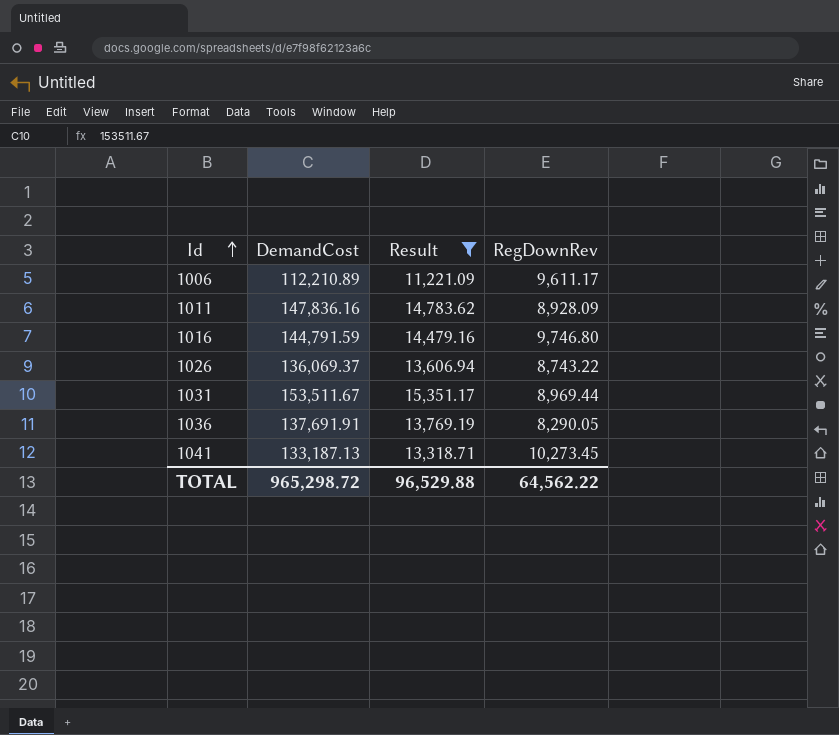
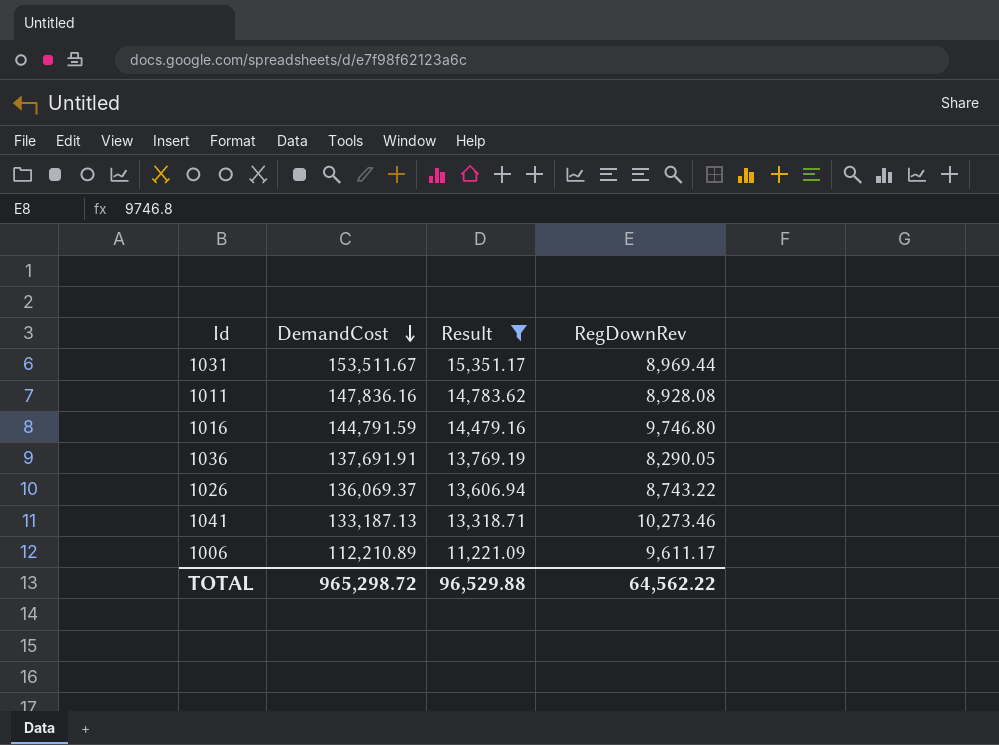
row order: Id ascending -> DemandCost descending
1011 | RegDownRev: 8,928.09 -> 8,928.08
1041 | RegDownRev: 10,273.45 -> 10,273.46

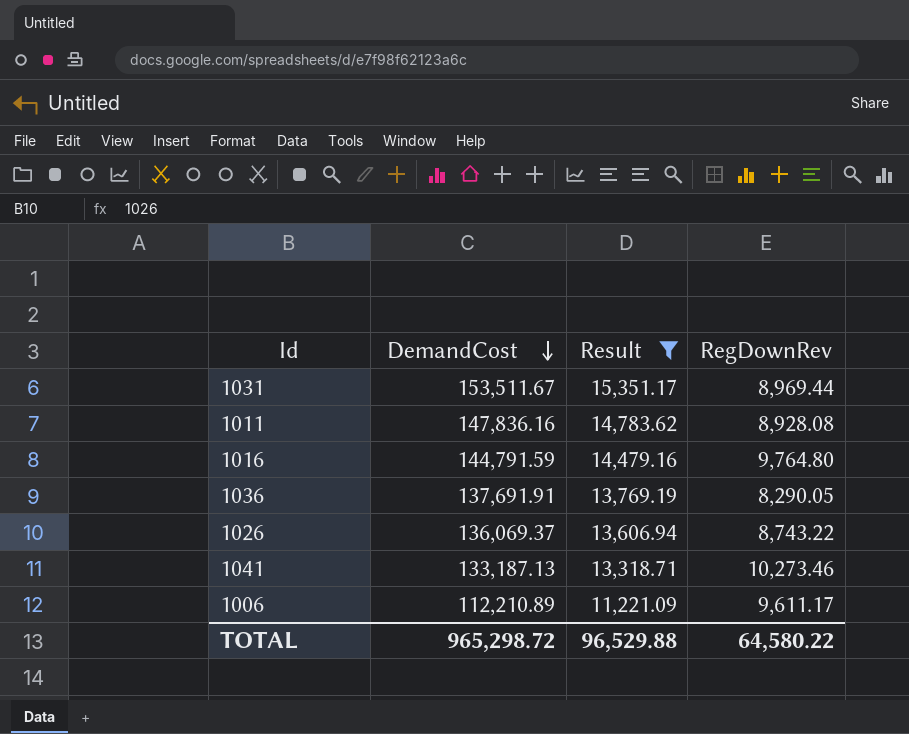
1016 | RegDownRev: 9,746.80 -> 9,764.80
TOTAL | RegDownRev: 64,562.22 -> 64,580.22

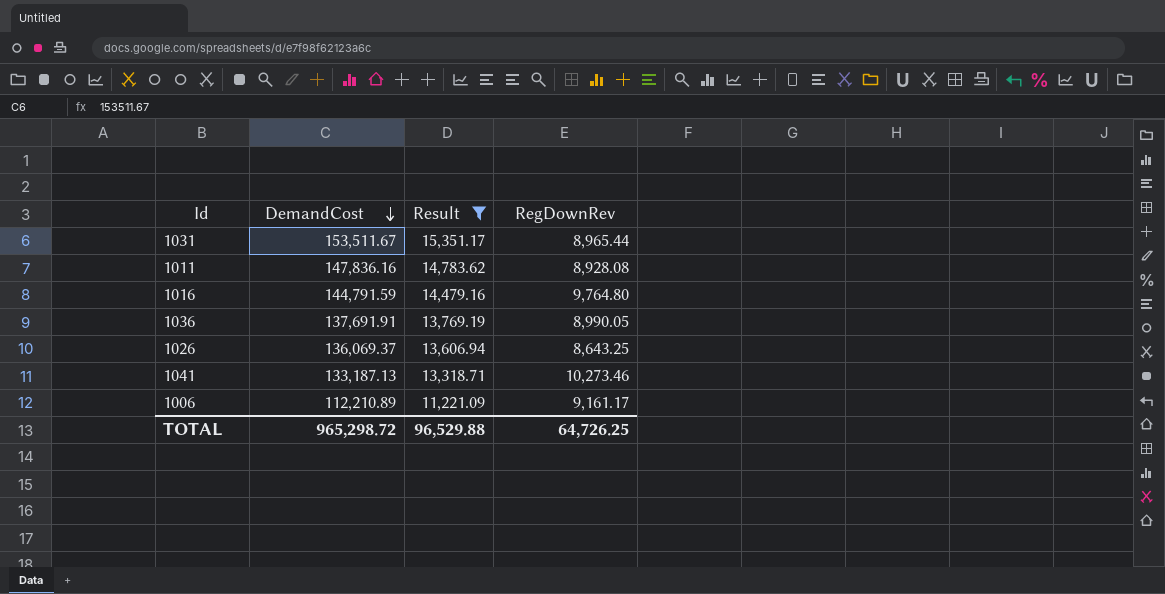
1031 | RegDownRev: 8,969.44 -> 8,965.44
1036 | RegDownRev: 8,290.05 -> 8,990.05
1026 | RegDownRev: 8,743.22 -> 8,643.25
1006 | RegDownRev: 9,611.17 -> 9,161.17
TOTAL | RegDownRev: 64,580.22 -> 64,726.25

